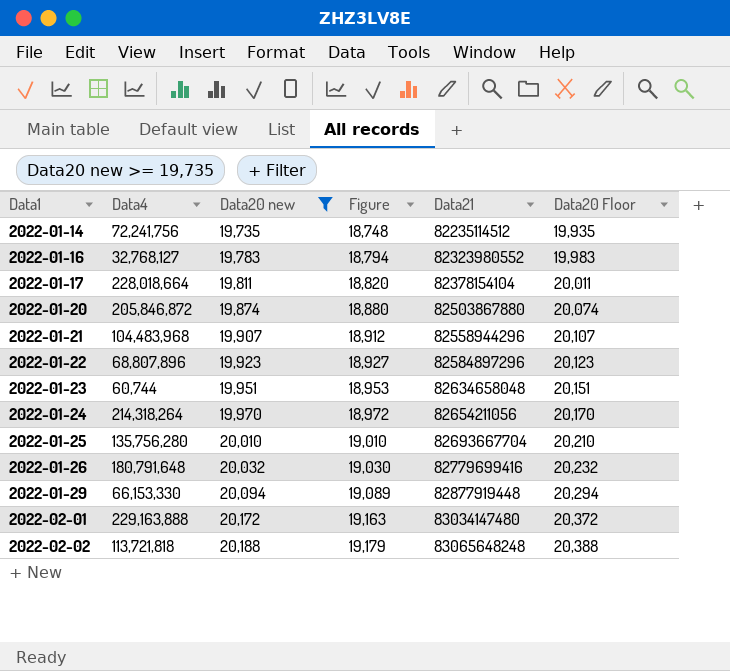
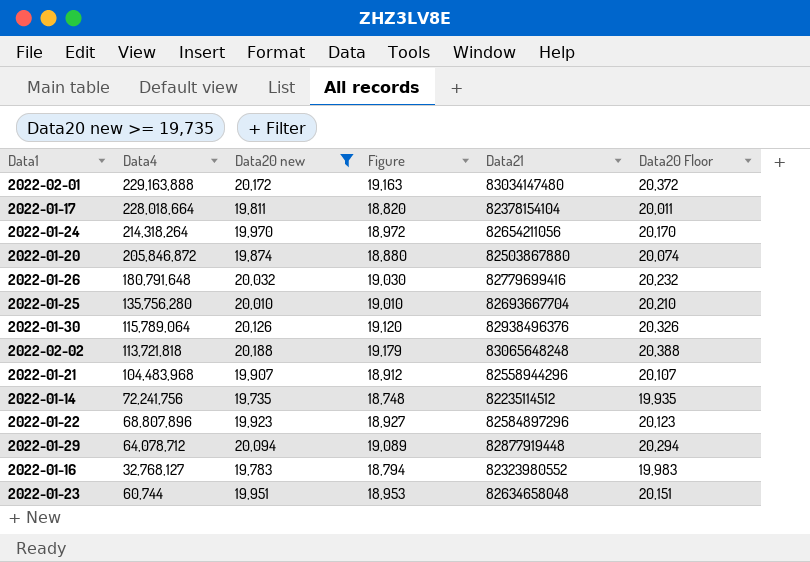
row order: Data1 ascending -> Data4 descending
row 2022-01-30: none -> 115,789,064 | 20,126 | 19,120 | 82938496376 | 20,326
2022-01-29 | Data4: 66,153,330 -> 64,078,712

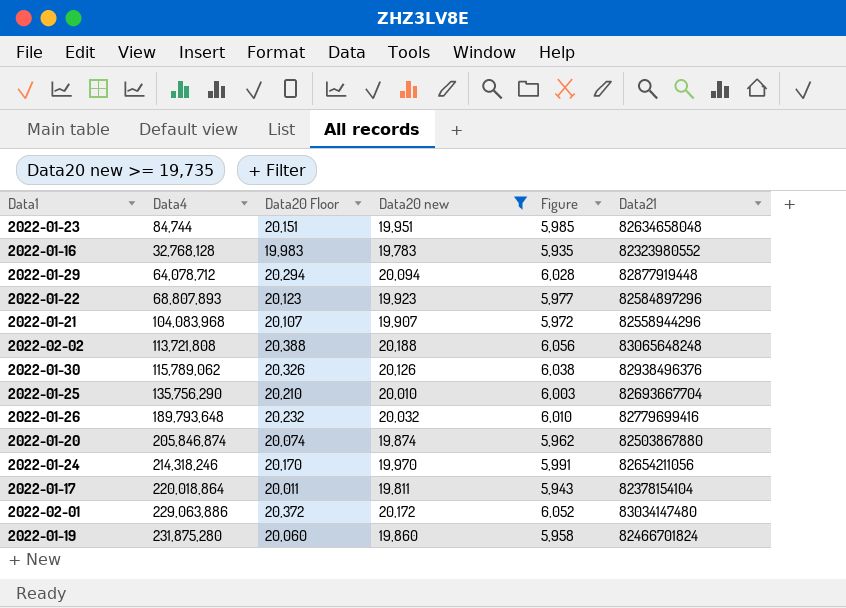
row order: Data4 descending -> Data4 ascending
column Data20 Floor | position: 6 -> 3
column Figure | formula: [Data20 new] * 0.95 -> [Data20 new] * 0.3
row 2022-01-14: 72,241,756 | 19,735 | 18,748 | 82235114512 | 19,935 -> none
2022-01-23 | Data4: 60,744 -> 84,744
2022-01-16 | Data4: 32,768,127 -> 32,768,128
2022-01-22 | Data4: 68,807,896 -> 68,807,893
2022-01-21 | Data4: 104,483,968 -> 104,083,968
2022-02-02 | Data4: 113,721,818 -> 113,721,808
2022-01-30 | Data4: 115,789,064 -> 115,789,062
2022-01-25 | Data4: 135,756,280 -> 135,756,290
2022-01-26 | Data4: 180,791,648 -> 189,793,648
2022-01-20 | Data4: 205,846,872 -> 205,846,874
2022-01-24 | Data4: 214,318,264 -> 214,318,246
2022-01-17 | Data4: 228,018,664 -> 220,018,864
2022-02-01 | Data4: 229,163,888 -> 229,063,886
row 2022-01-19: none -> 231,875,280 | 20,060 | 19,860 | 5,958 | 82466701824

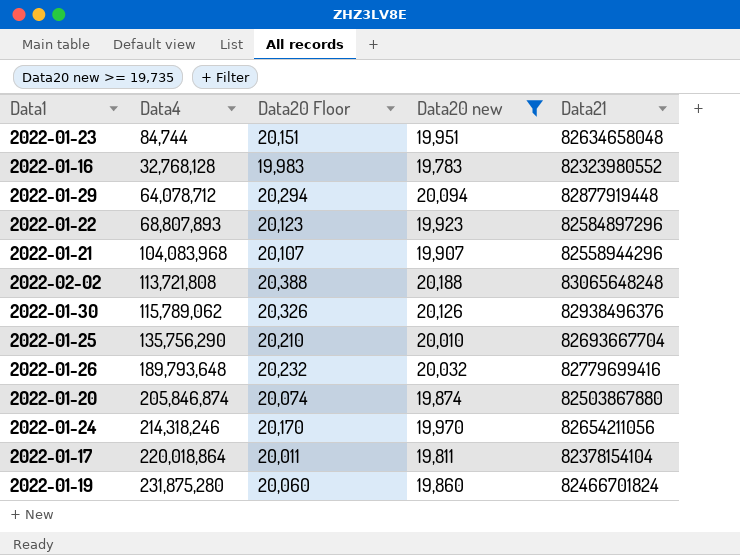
column Figure | formula: [Data20 new] * 0.3 -> none
row 2022-02-01: 229,063,886 | 20,372 | 20,172 | 6,052 | 83034147480 -> none

